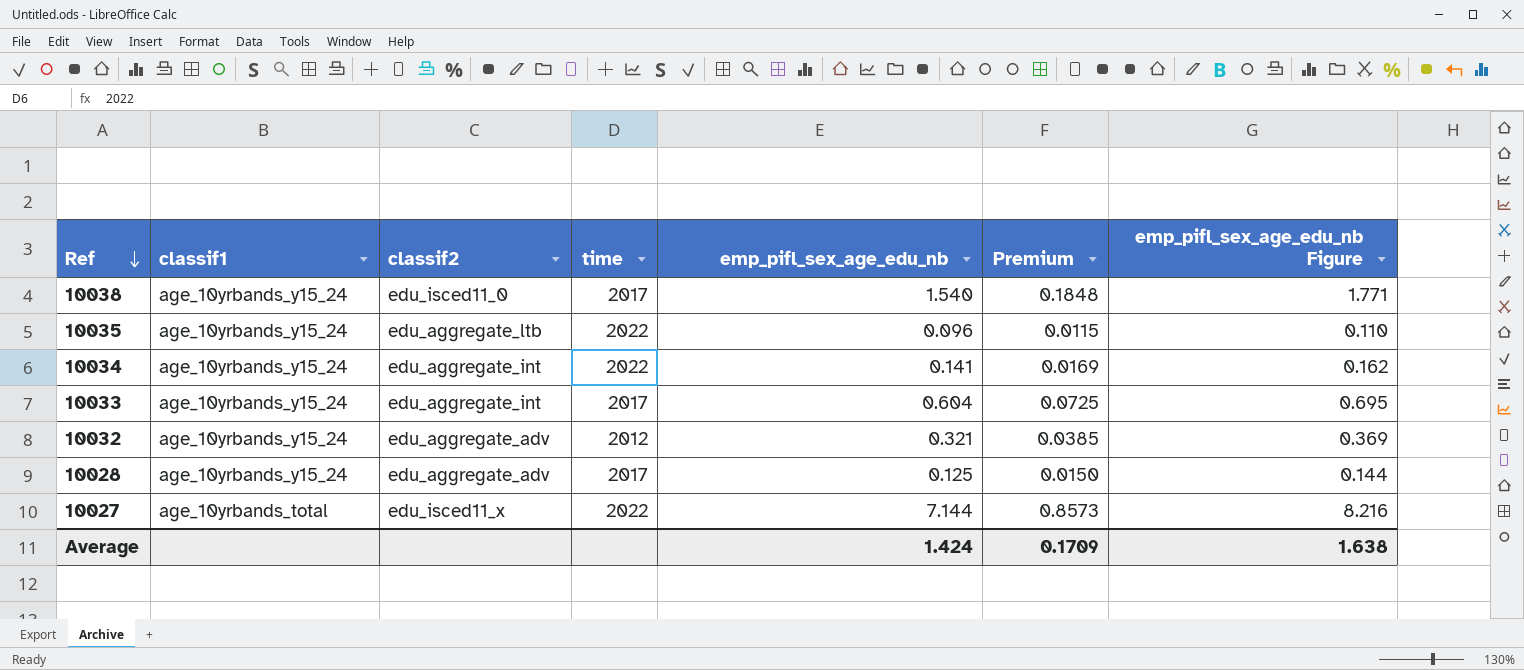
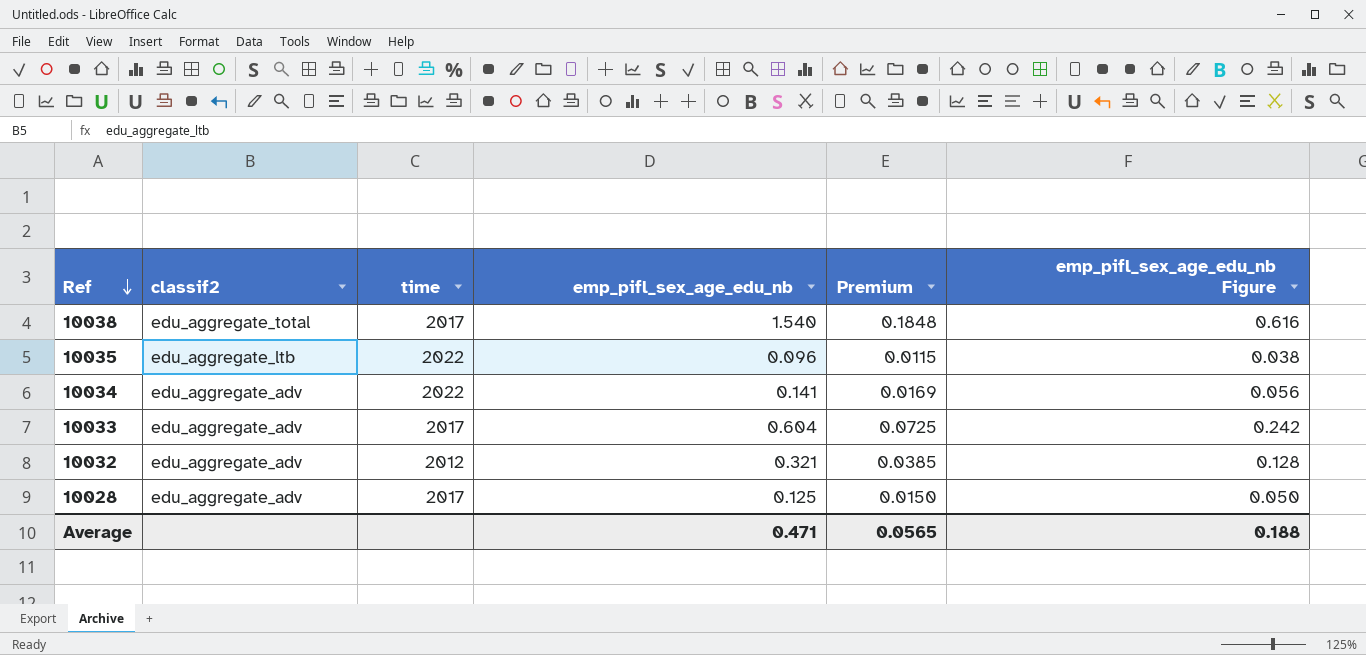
column classif1 | position: 2 -> none
column emp_pifl_sex_age_edu_nb Figure | formula: [emp_pifl_sex_age_edu_nb] * 1.15 -> [emp_pifl_sex_age_edu_nb] * 0.4
row 10027: age_10yrbands_total | edu_isced11_x | 2022 | 7.144 | 0.8573 | 8.216 -> none
10038 | classif2: edu_isced11_0 -> edu_aggregate_total
10034 | classif2: edu_aggregate_int -> edu_aggregate_adv
10033 | classif2: edu_aggregate_int -> edu_aggregate_adv
Average | emp_pifl_sex_age_edu_nb: 1.424 -> 0.471
Average | Premium: 0.1709 -> 0.0565
Average | emp_pifl_sex_age_edu_nb Figure: 1.638 -> 0.188

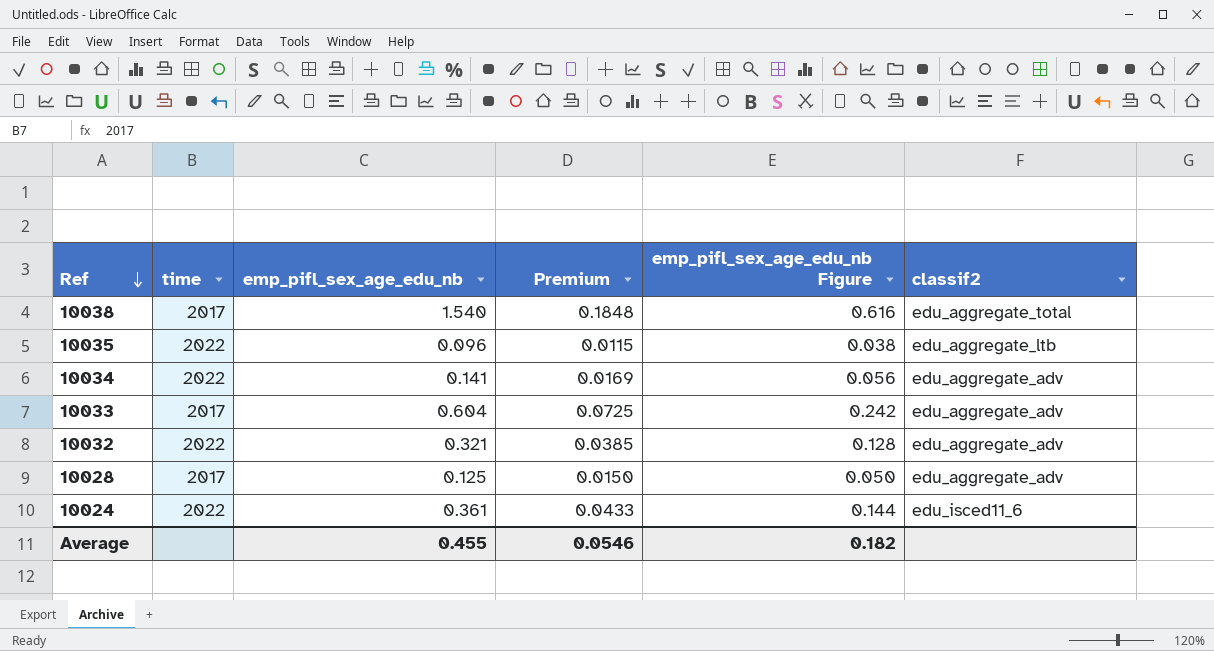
column classif2 | position: 2 -> 6
10032 | time: 2012 -> 2022
row 10024: none -> 2022 | 0.361 | 0.0433 | 0.144 | edu_isced11_6
Average | emp_pifl_sex_age_edu_nb: 0.471 -> 0.455
Average | Premium: 0.0565 -> 0.0546
Average | emp_pifl_sex_age_edu_nb Figure: 0.188 -> 0.182

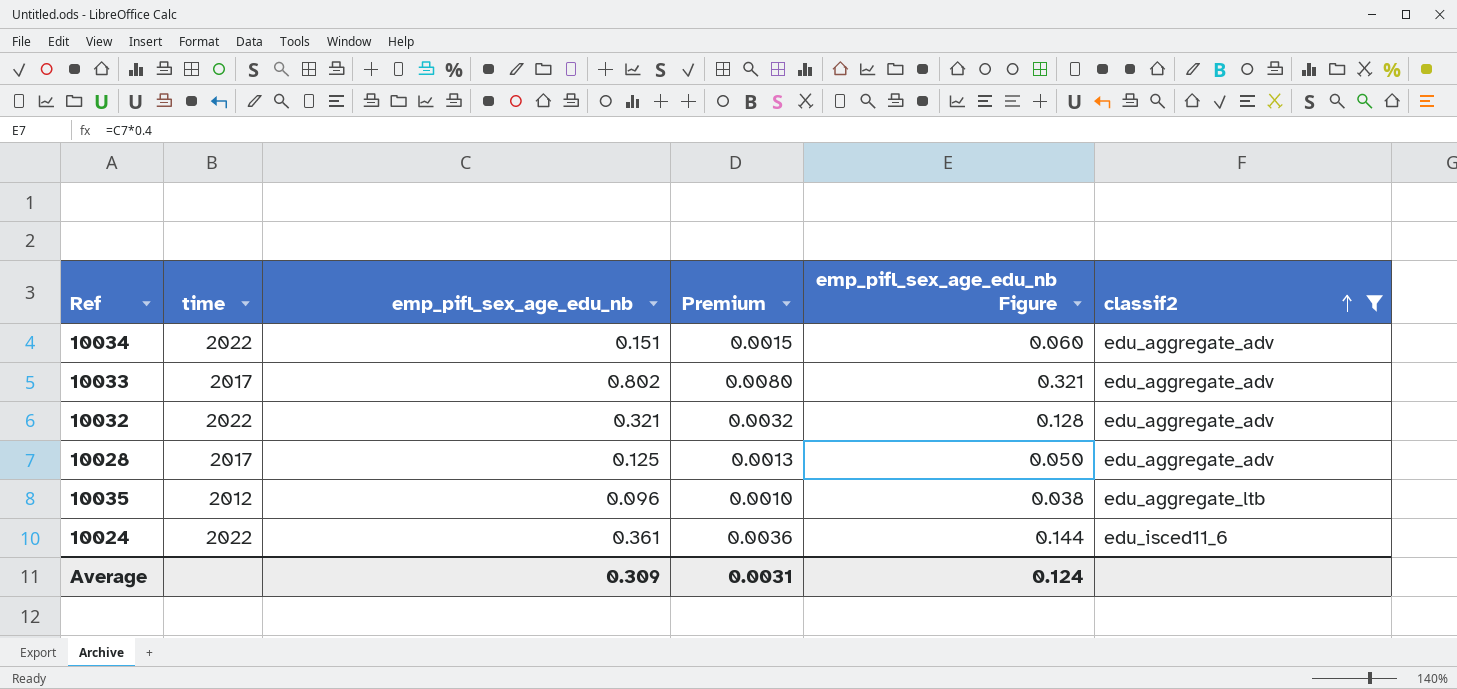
filter: none -> classif2 != edu_aggregate_total
row order: Ref descending -> classif2 ascending
column Premium | formula: [emp_pifl_sex_age_edu_nb] * 0.12 -> [emp_pifl_sex_age_edu_nb] * 0.01
10034 | emp_pifl_sex_age_edu_nb: 0.141 -> 0.151
10034 | emp_pifl_sex_age_edu_nb Figure: 0.056 -> 0.060
10033 | emp_pifl_sex_age_edu_nb: 0.604 -> 0.802
10033 | emp_pifl_sex_age_edu_nb Figure: 0.242 -> 0.321
10035 | time: 2022 -> 2012
Average | emp_pifl_sex_age_edu_nb: 0.455 -> 0.309
Average | Premium: 0.0546 -> 0.0031
Average | emp_pifl_sex_age_edu_nb Figure: 0.182 -> 0.124

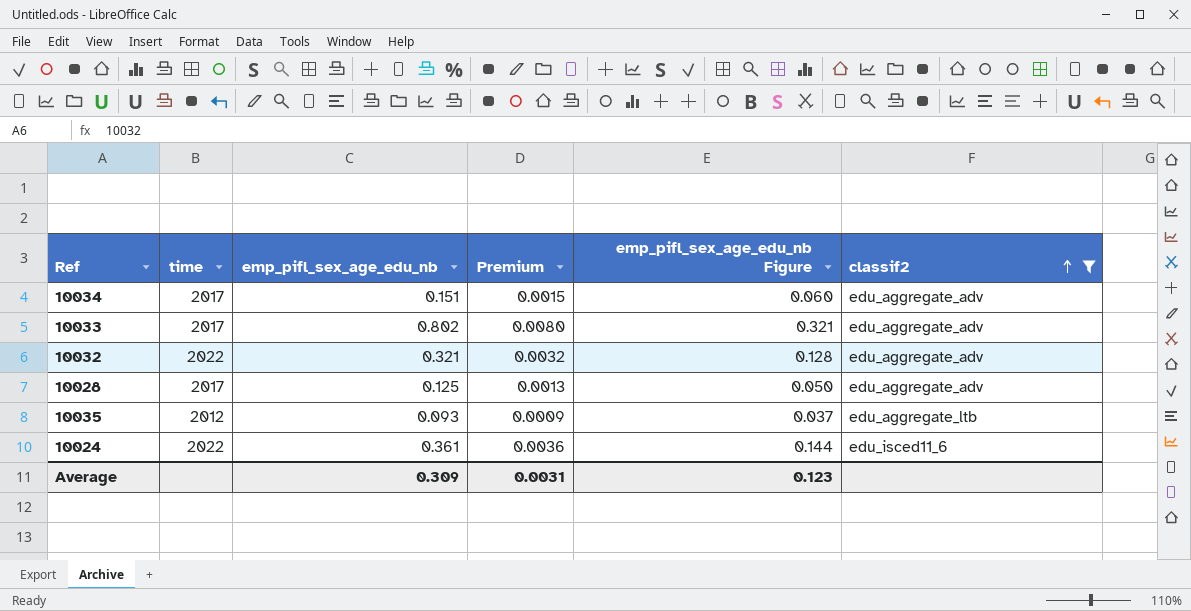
10034 | time: 2022 -> 2017
10035 | emp_pifl_sex_age_edu_nb: 0.096 -> 0.093
10035 | Premium: 0.0010 -> 0.0009
10035 | emp_pifl_sex_age_edu_nb Figure: 0.038 -> 0.037
Average | emp_pifl_sex_age_edu_nb Figure: 0.124 -> 0.123

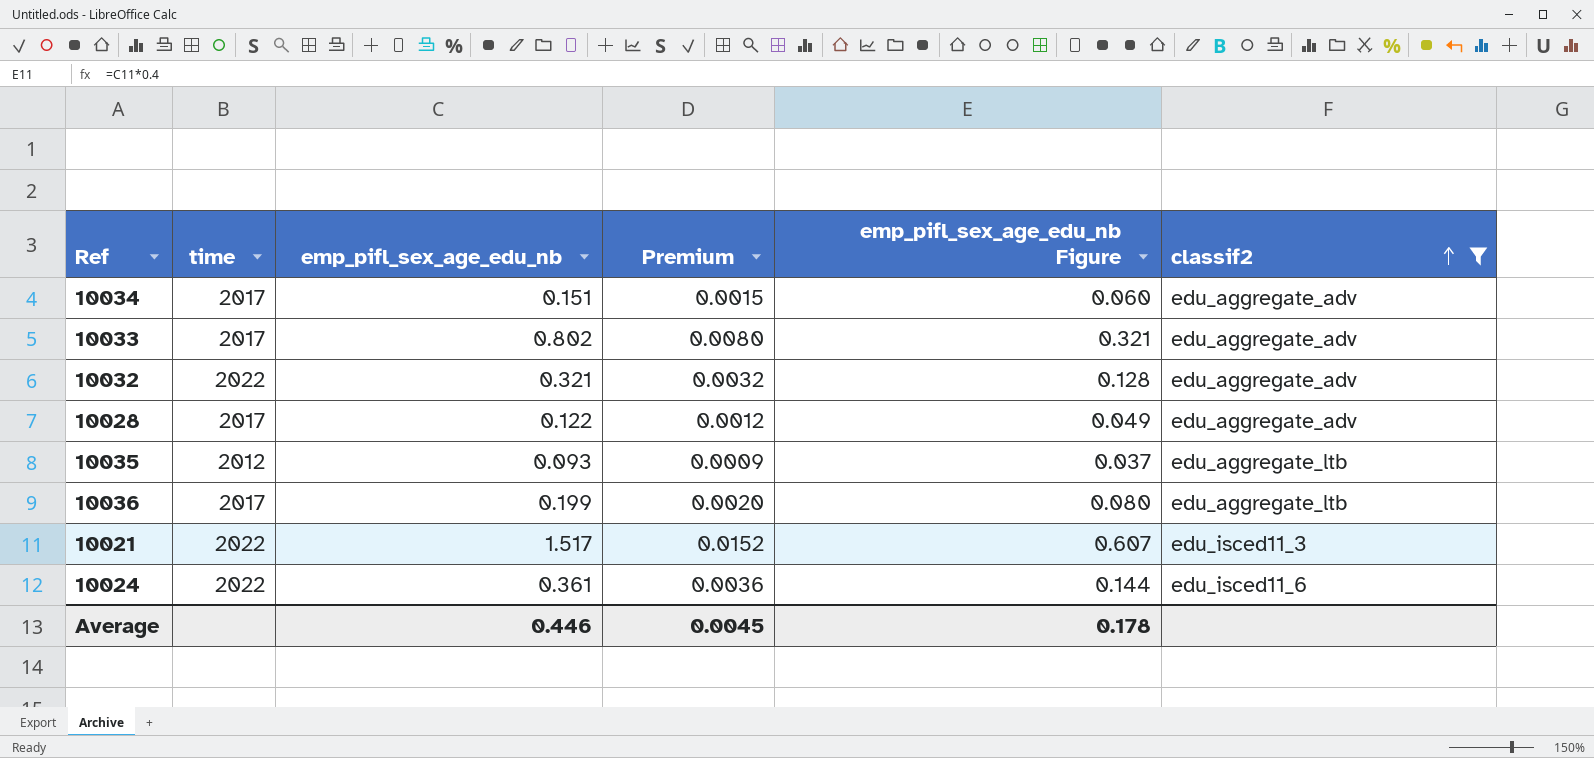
10028 | emp_pifl_sex_age_edu_nb: 0.125 -> 0.122
10028 | Premium: 0.0013 -> 0.0012
10028 | emp_pifl_sex_age_edu_nb Figure: 0.050 -> 0.049
row 10036: none -> 2017 | 0.199 | 0.0020 | 0.080 | edu_aggregate_ltb
row 10021: none -> 2022 | 1.517 | 0.0152 | 0.607 | edu_isced11_3
Average | emp_pifl_sex_age_edu_nb: 0.309 -> 0.446
Average | Premium: 0.0031 -> 0.0045
Average | emp_pifl_sex_age_edu_nb Figure: 0.123 -> 0.178

